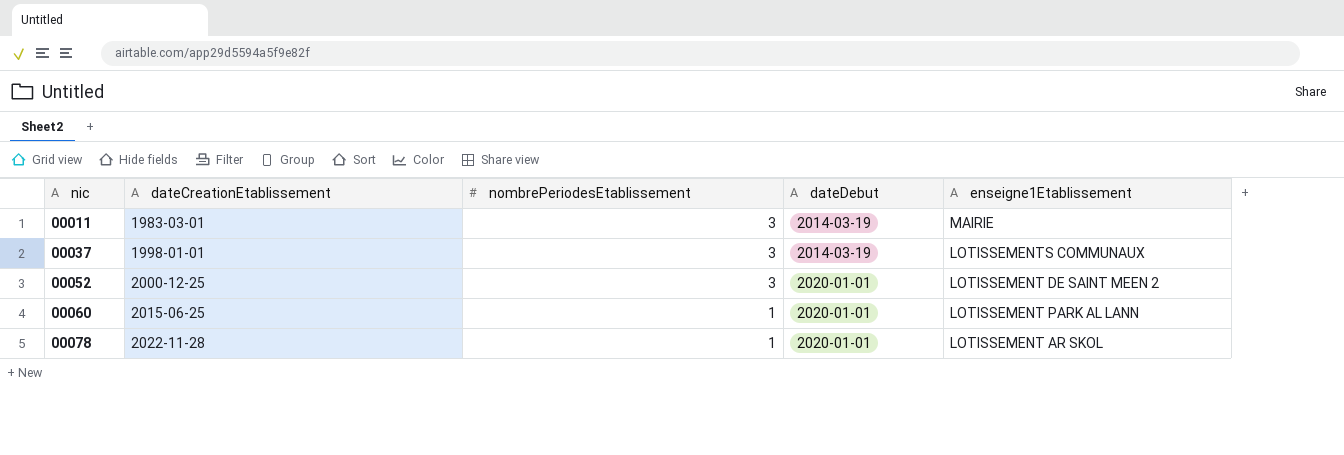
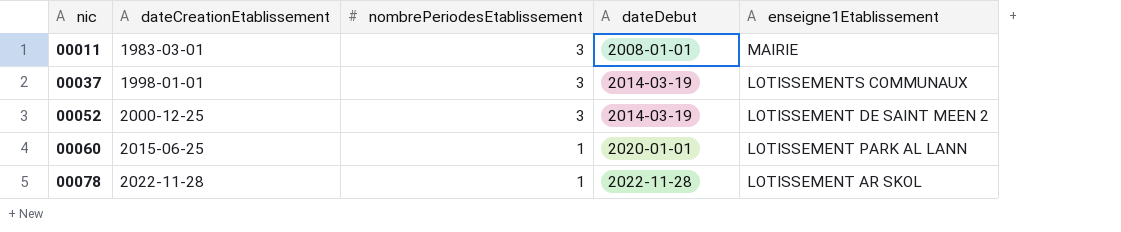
00011 | dateDebut: 2014-03-19 -> 2008-01-01
00052 | dateDebut: 2020-01-01 -> 2014-03-19
00078 | dateDebut: 2020-01-01 -> 2022-11-28

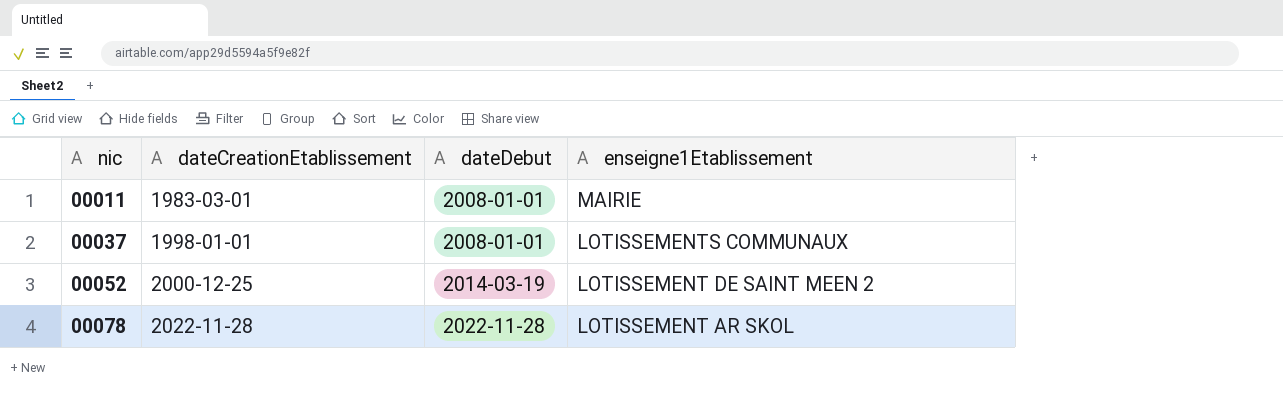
column nombrePeriodesEtablissement | position: 3 -> none
row 00060: 2015-06-25 | 1 | 2020-01-01 | LOTISSEMENT PARK AL LANN -> none
00037 | dateDebut: 2014-03-19 -> 2008-01-01

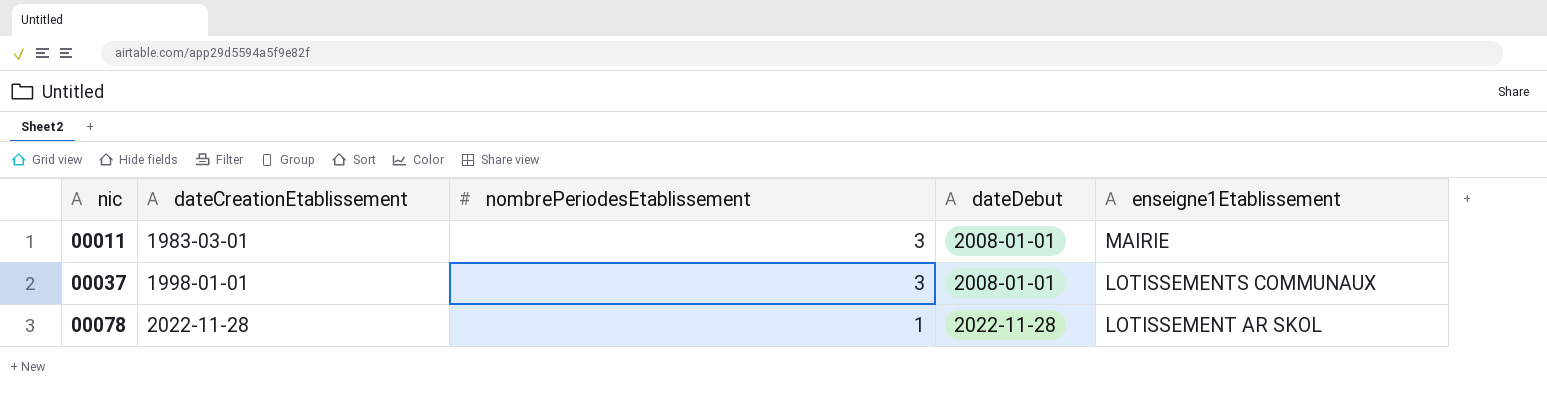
column nombrePeriodesEtablissement | position: none -> 3
row 00052: 2000-12-25 | 2014-03-19 | LOTISSEMENT DE SAINT MEEN 2 -> none

